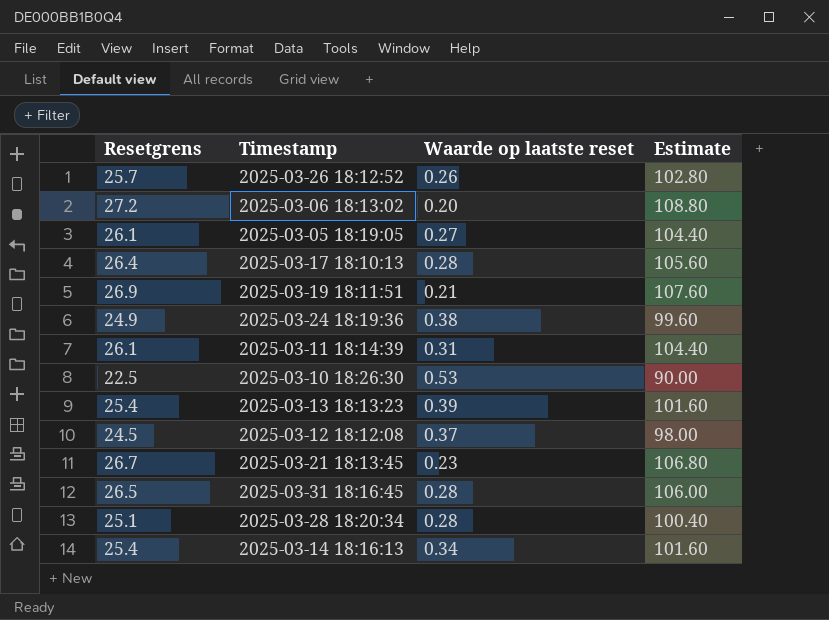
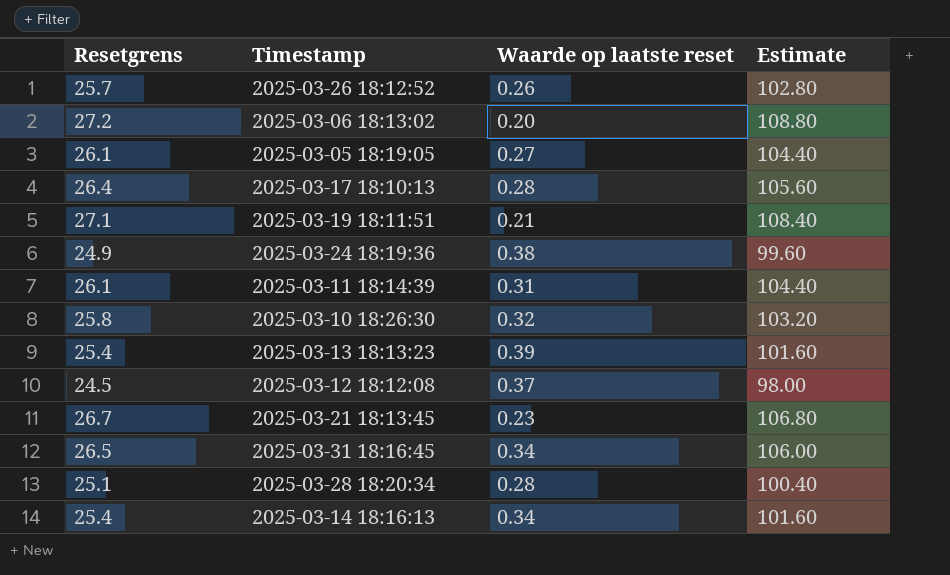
2025-03-19 18:11:51 | Resetgrens: 26.9 -> 27.1
2025-03-19 18:11:51 | Estimate: 107.60 -> 108.40
2025-03-10 18:26:30 | Resetgrens: 22.5 -> 25.8
2025-03-10 18:26:30 | Waarde op laatste reset: 0.53 -> 0.32
2025-03-10 18:26:30 | Estimate: 90.00 -> 103.20
2025-03-31 18:16:45 | Waarde op laatste reset: 0.28 -> 0.34

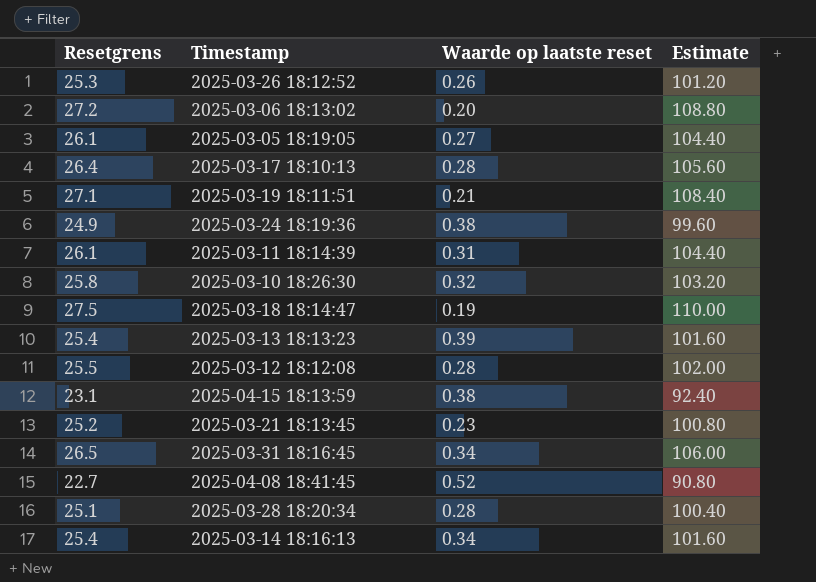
2025-03-26 18:12:52 | Resetgrens: 25.7 -> 25.3
2025-03-26 18:12:52 | Estimate: 102.80 -> 101.20
row 2025-03-18 18:14:47: none -> 27.5 | 0.19 | 110.00
2025-03-12 18:12:08 | Resetgrens: 24.5 -> 25.5
2025-03-12 18:12:08 | Waarde op laatste reset: 0.37 -> 0.28
2025-03-12 18:12:08 | Estimate: 98.00 -> 102.00
row 2025-04-15 18:13:59: none -> 23.1 | 0.38 | 92.40
2025-03-21 18:13:45 | Resetgrens: 26.7 -> 25.2
2025-03-21 18:13:45 | Estimate: 106.80 -> 100.80
row 2025-04-08 18:41:45: none -> 22.7 | 0.52 | 90.80

